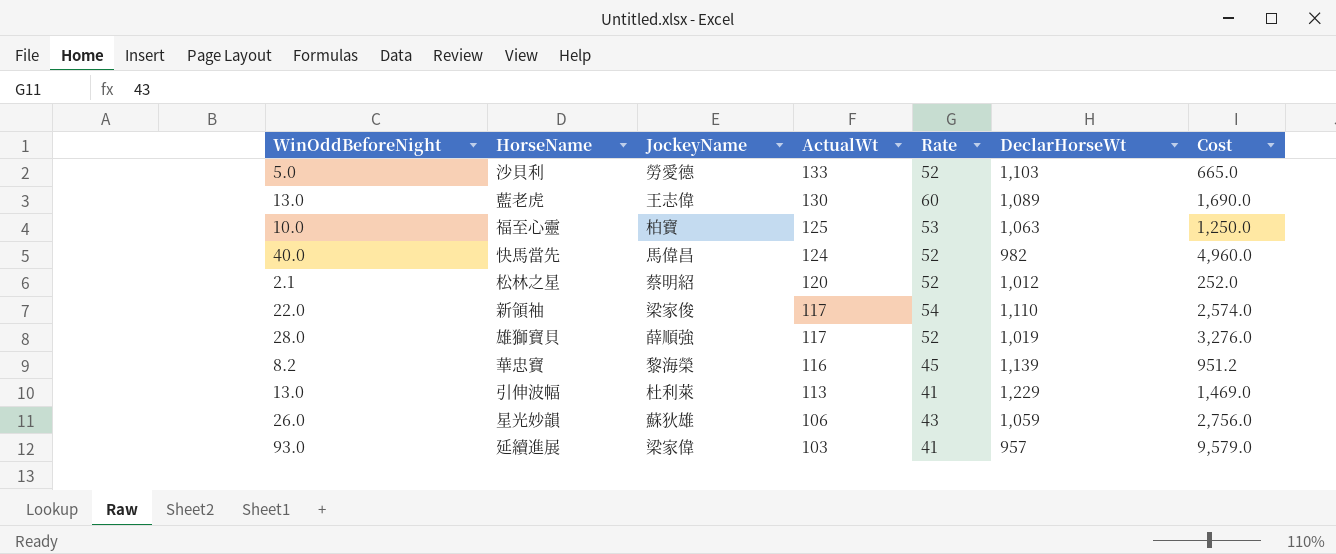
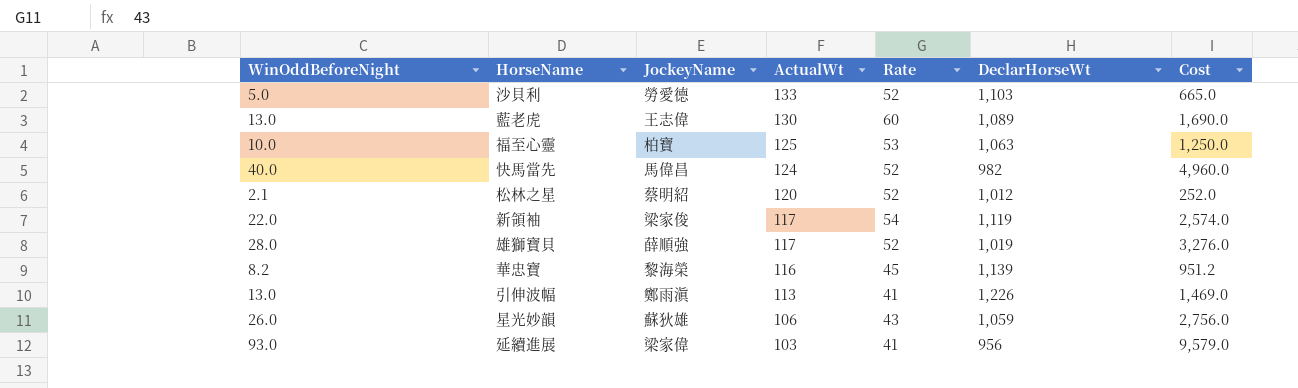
新領袖 | DeclarHorseWt: 1,110 -> 1,119
引伸波幅 | JockeyName: 杜利萊 -> 鄭雨滇
引伸波幅 | DeclarHorseWt: 1,229 -> 1,226
延續進展 | DeclarHorseWt: 957 -> 956

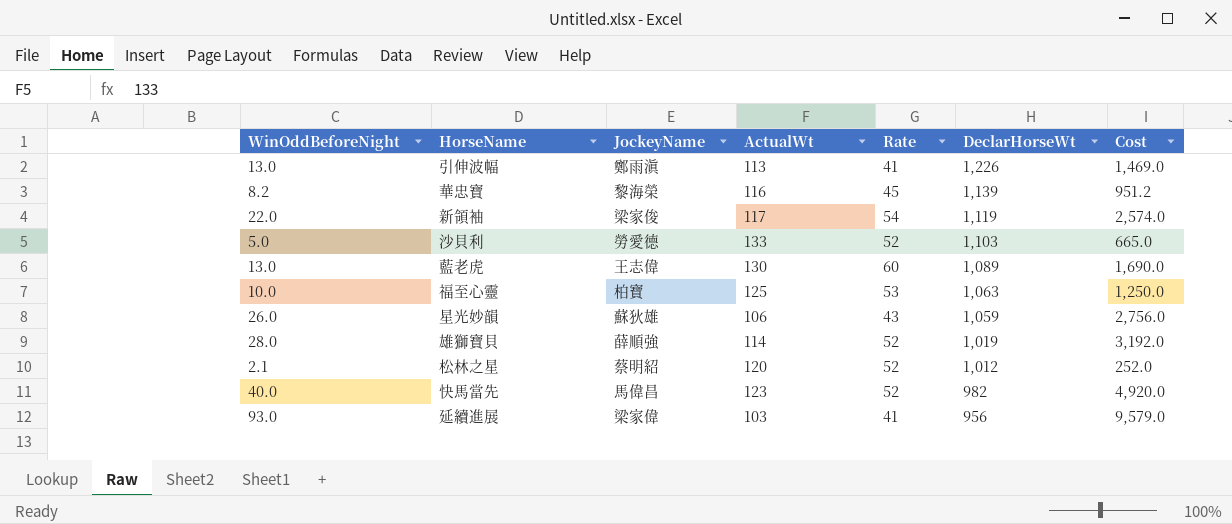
row order: ActualWt descending -> DeclarHorseWt descending
雄獅寶貝 | ActualWt: 117 -> 114
雄獅寶貝 | Cost: 3,276.0 -> 3,192.0
快馬當先 | ActualWt: 124 -> 123
快馬當先 | Cost: 4,960.0 -> 4,920.0

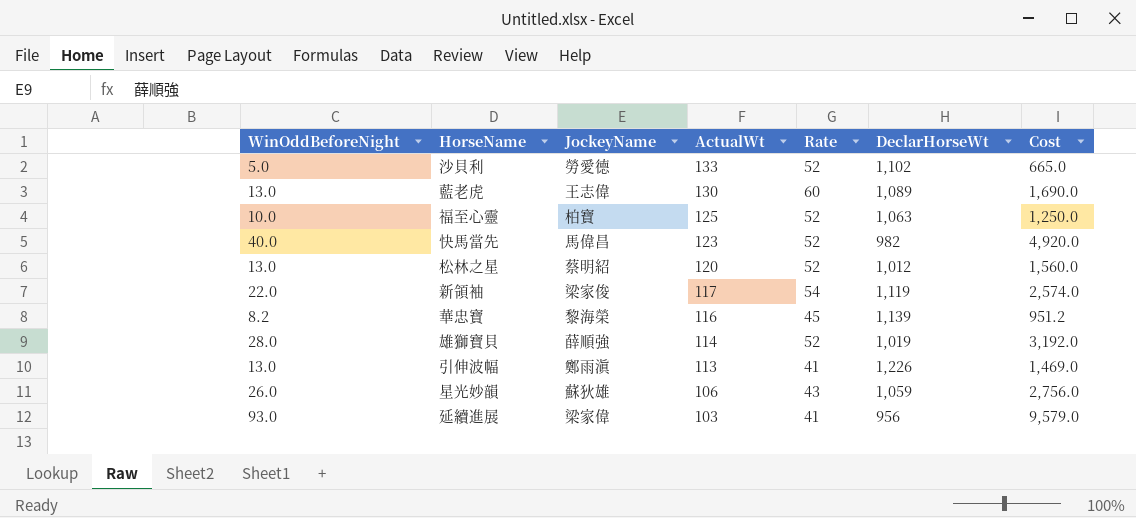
row order: DeclarHorseWt descending -> ActualWt descending
沙貝利 | DeclarHorseWt: 1,103 -> 1,102
福至心靈 | Rate: 53 -> 52
松林之星 | WinOddBeforeNight: 2.1 -> 13.0
松林之星 | Cost: 252.0 -> 1,560.0

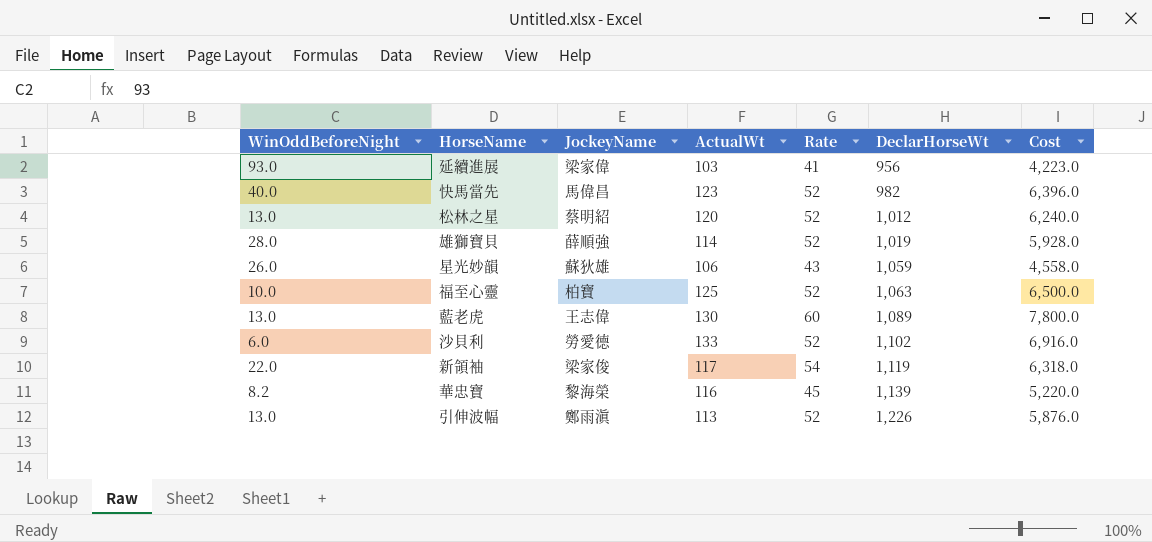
row order: ActualWt descending -> DeclarHorseWt ascending
column Cost | formula: [WinOddBeforeNight] * [ActualWt] -> [ActualWt] * [Rate]
沙貝利 | WinOddBeforeNight: 5.0 -> 6.0
引伸波幅 | Rate: 41 -> 52

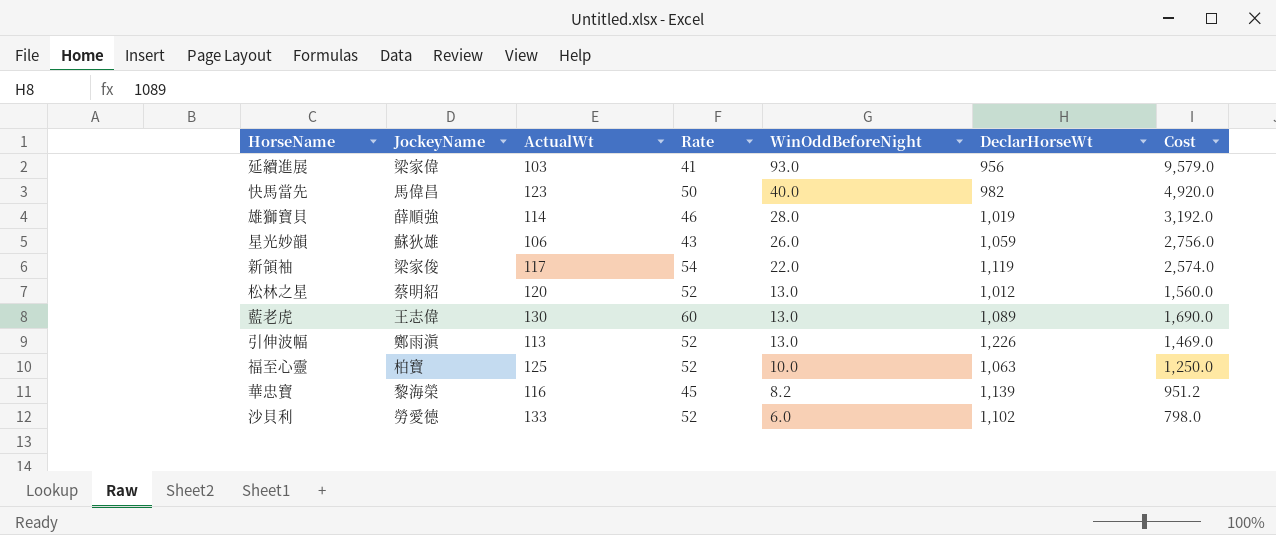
row order: DeclarHorseWt ascending -> WinOddBeforeNight descending
column WinOddBeforeNight | position: 1 -> 5
column Cost | formula: [ActualWt] * [Rate] -> [ActualWt] * [WinOddBeforeNight]
快馬當先 | Rate: 52 -> 50
雄獅寶貝 | Rate: 52 -> 46

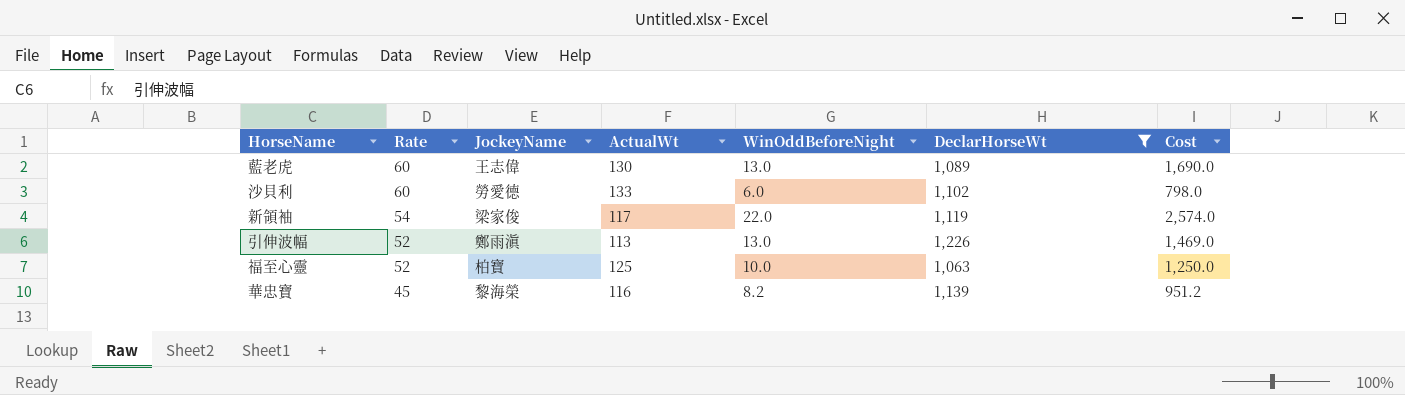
filter: none -> DeclarHorseWt >= 1,063
row order: WinOddBeforeNight descending -> Rate descending
column Rate | position: 4 -> 2
沙貝利 | Rate: 52 -> 60

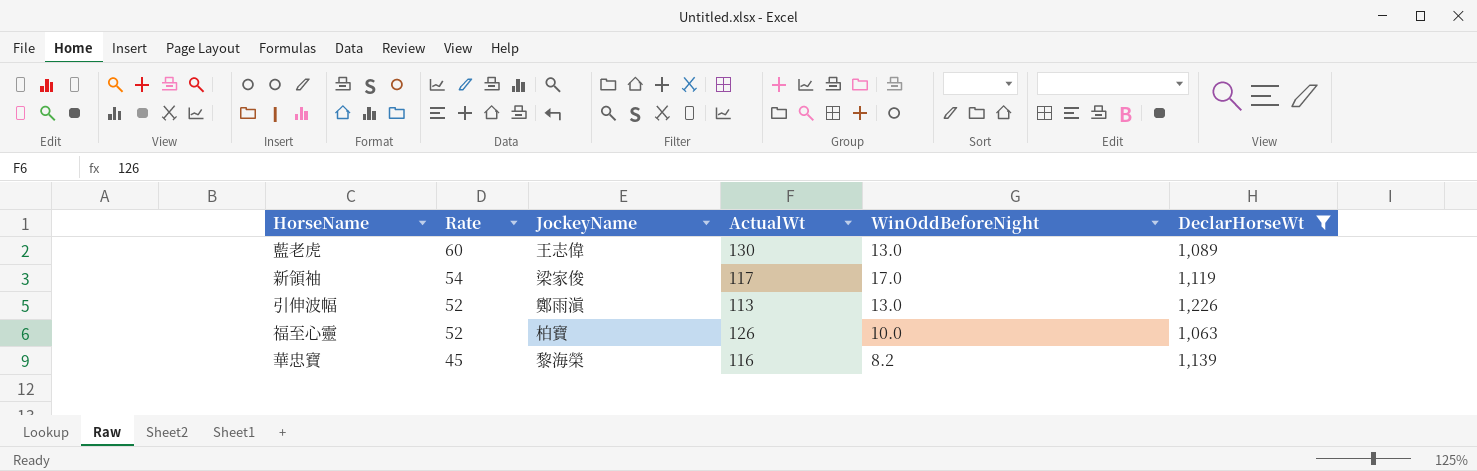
column Cost | formula: [ActualWt] * [WinOddBeforeNight] -> none
row 沙貝利: 60 | 勞愛德 | 133 | 6.0 | 1,102 | 798.0 -> none
新領袖 | WinOddBeforeNight: 22.0 -> 17.0
福至心靈 | ActualWt: 125 -> 126

